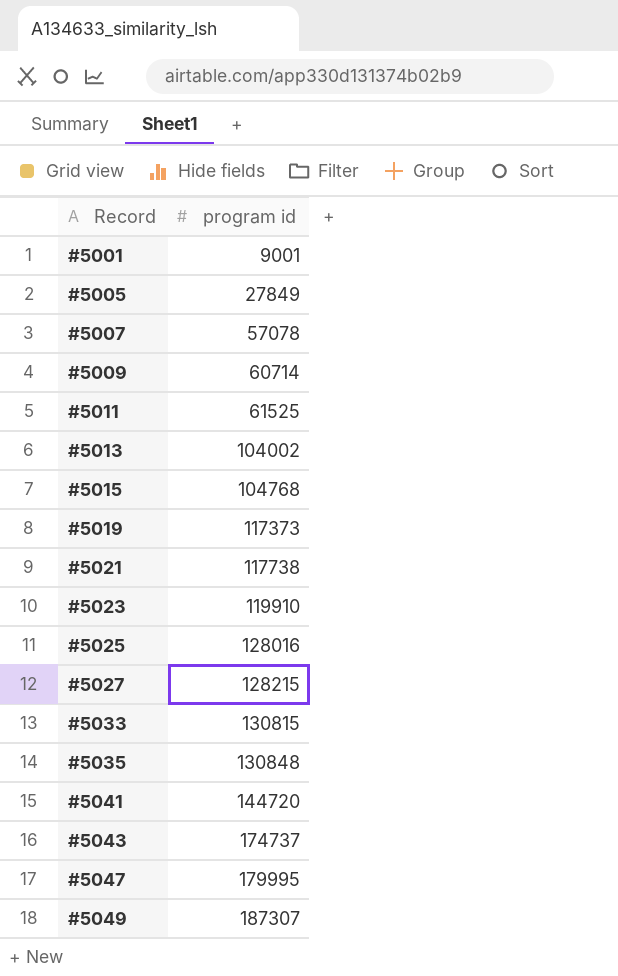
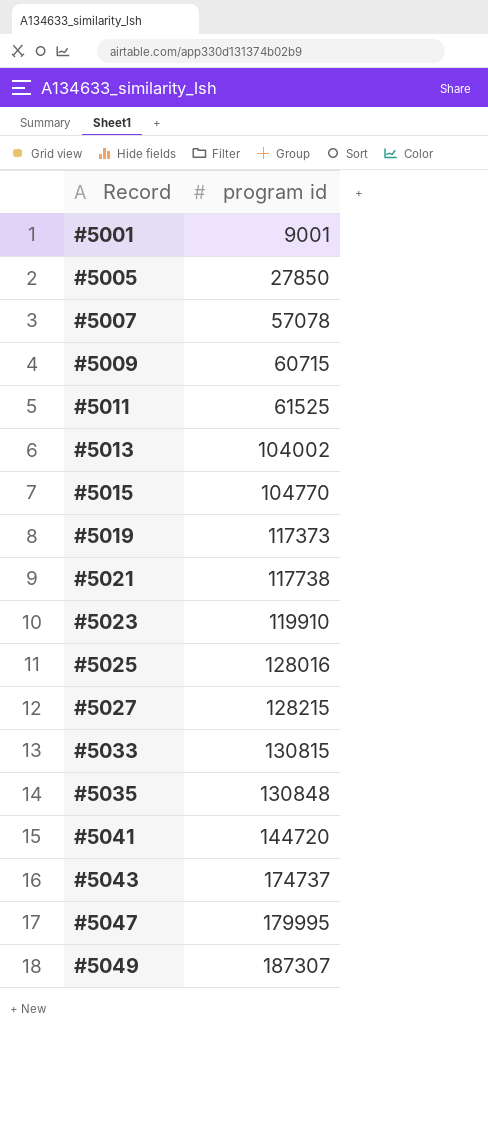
#5005 | program id: 27849 -> 27850
#5009 | program id: 60714 -> 60715
#5015 | program id: 104768 -> 104770

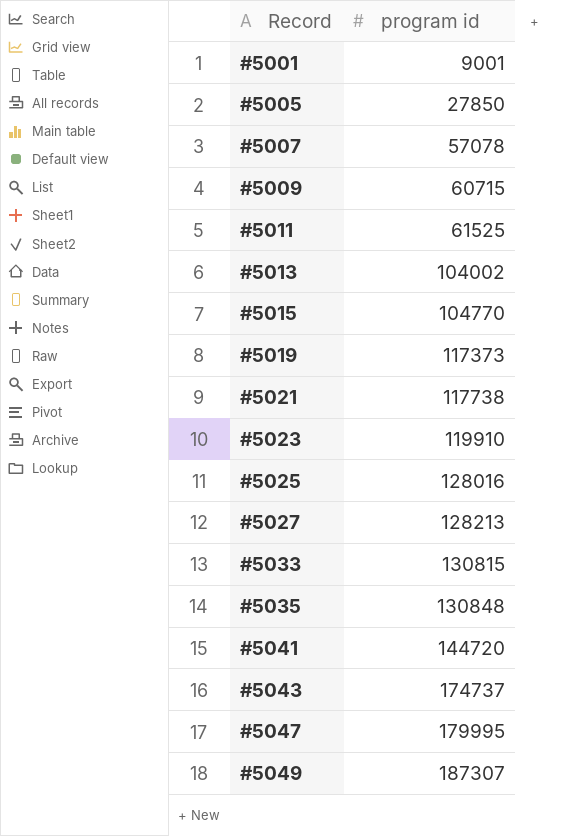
#5027 | program id: 128215 -> 128213

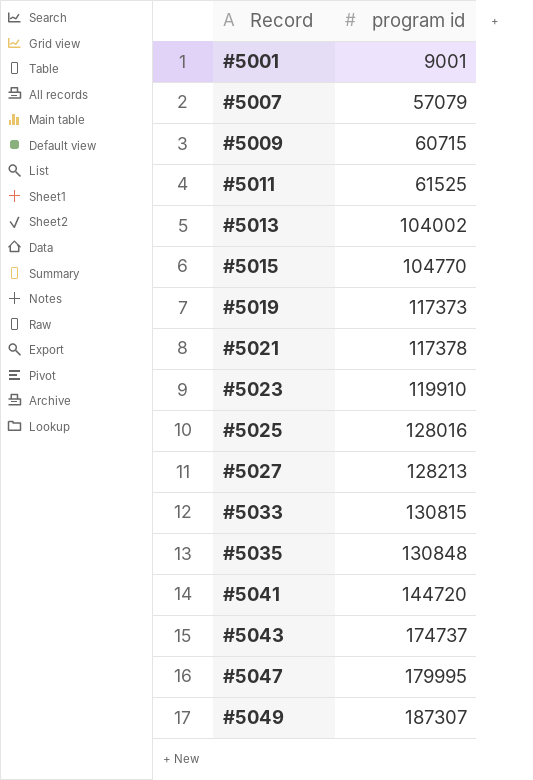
row #5005: 27850 -> none
#5007 | program id: 57078 -> 57079
#5021 | program id: 117738 -> 117378

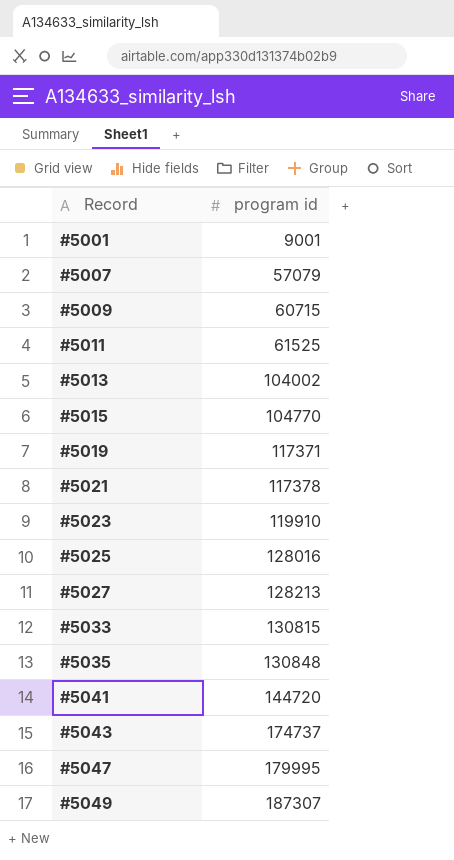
#5019 | program id: 117373 -> 117371

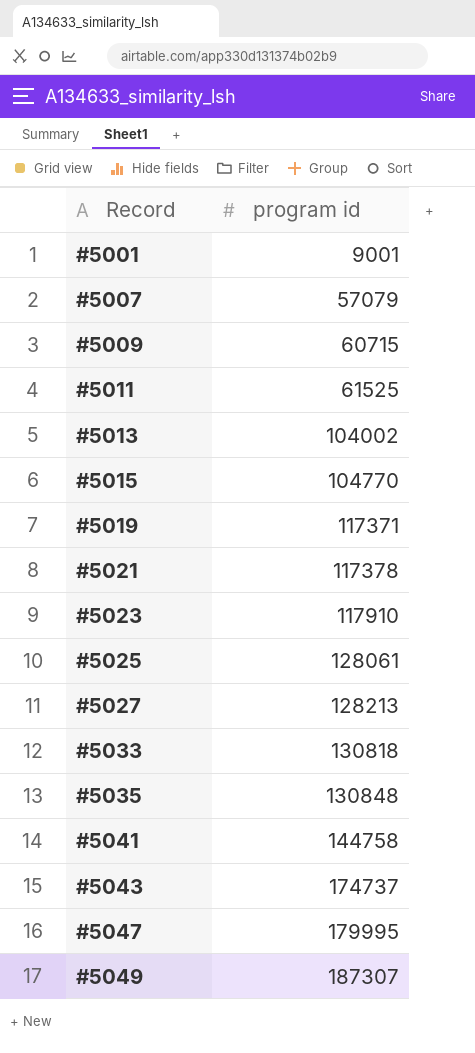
#5023 | program id: 119910 -> 117910
#5025 | program id: 128016 -> 128061
#5033 | program id: 130815 -> 130818
#5041 | program id: 144720 -> 144758

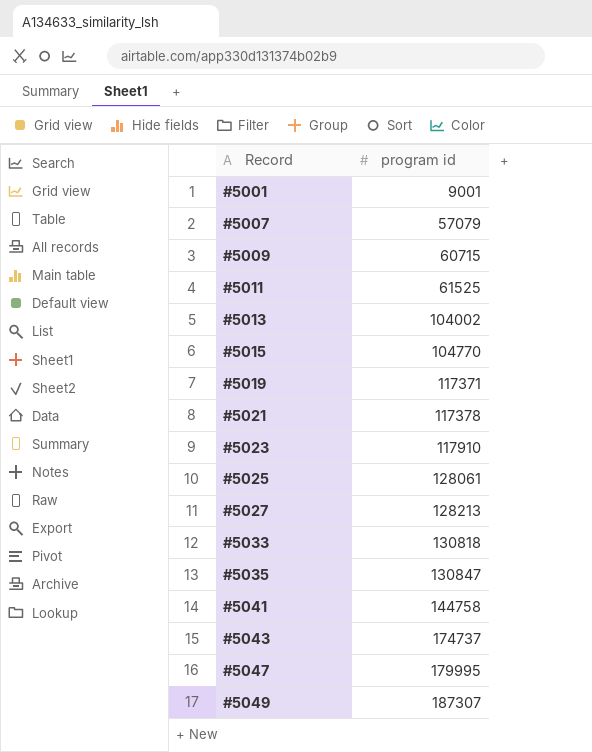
#5035 | program id: 130848 -> 130847

